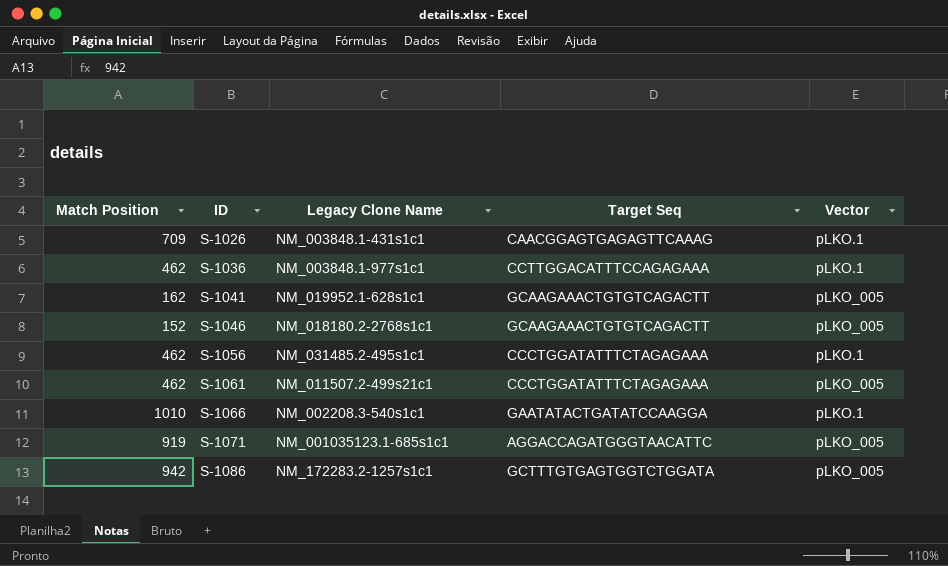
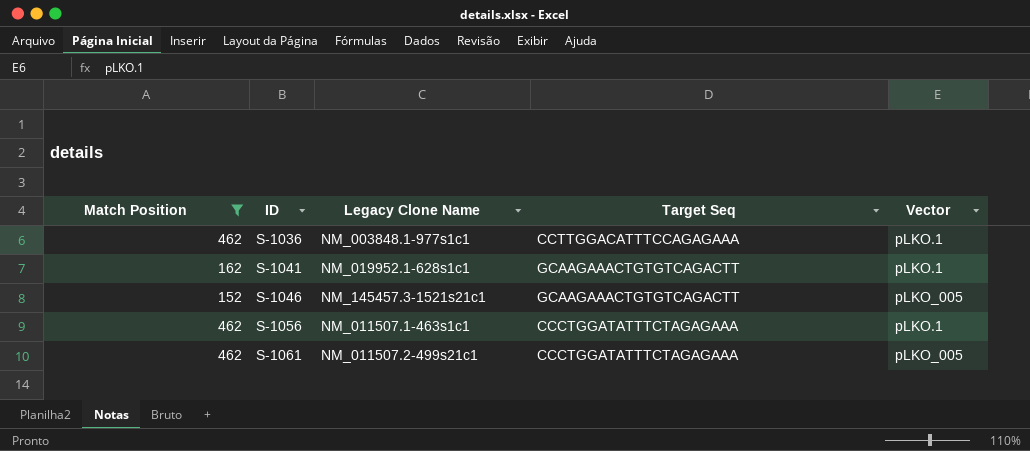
filter: none -> Match Position <= 462
S-1041 | Vector: pLKO_005 -> pLKO.1
S-1046 | Legacy Clone Name: NM_018180.2-2768s1c1 -> NM_145457.3-1521s21c1
S-1056 | Legacy Clone Name: NM_031485.2-495s1c1 -> NM_011507.1-463s1c1

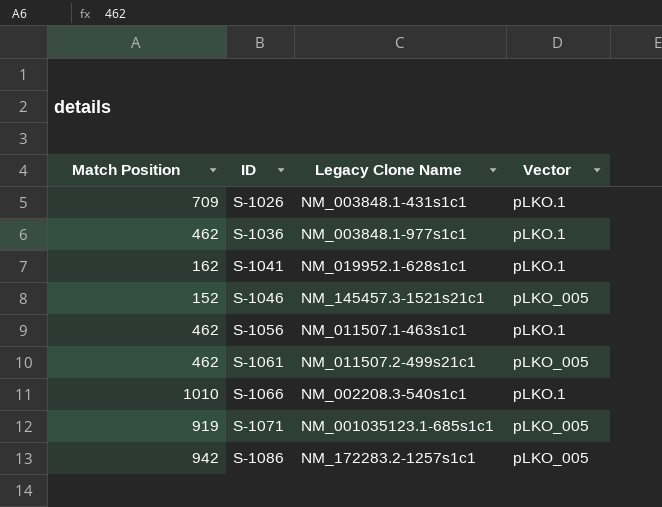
filter: Match Position <= 462 -> none
column Target Seq | position: 4 -> none

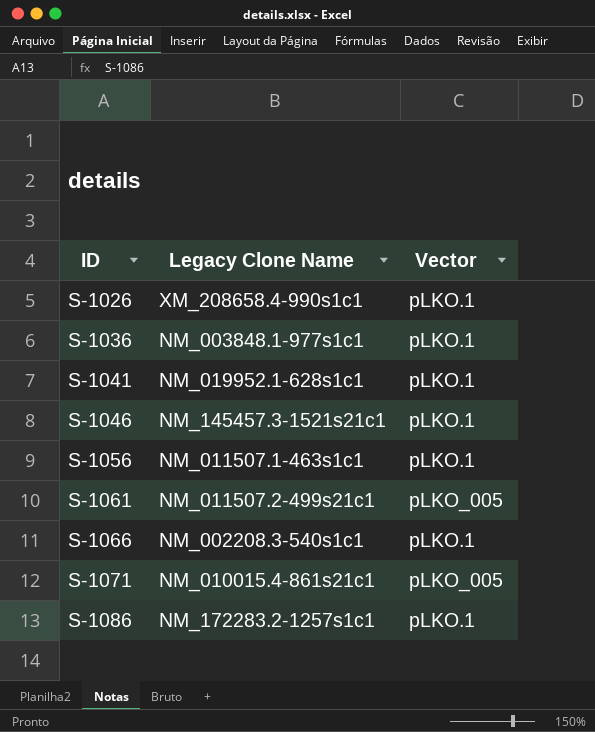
column Match Position | position: 1 -> none
S-1026 | Legacy Clone Name: NM_003848.1-431s1c1 -> XM_208658.4-990s1c1
S-1046 | Vector: pLKO_005 -> pLKO.1
S-1071 | Legacy Clone Name: NM_001035123.1-685s1c1 -> NM_010015.4-861s21c1
S-1086 | Vector: pLKO_005 -> pLKO.1

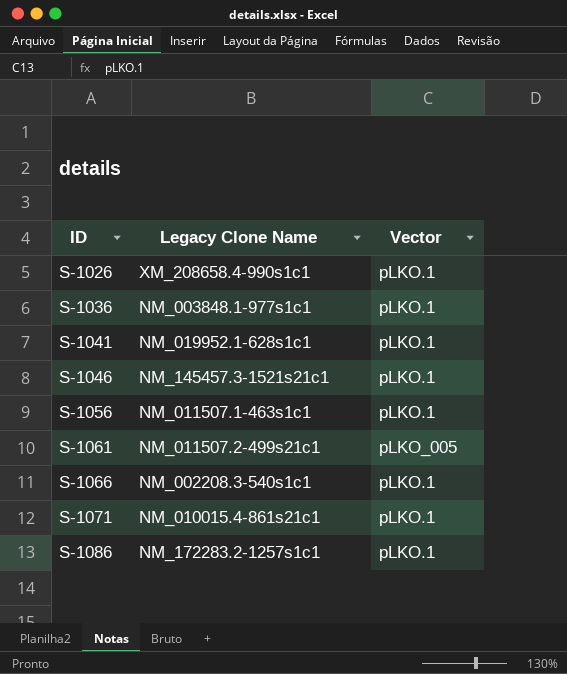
S-1071 | Vector: pLKO_005 -> pLKO.1

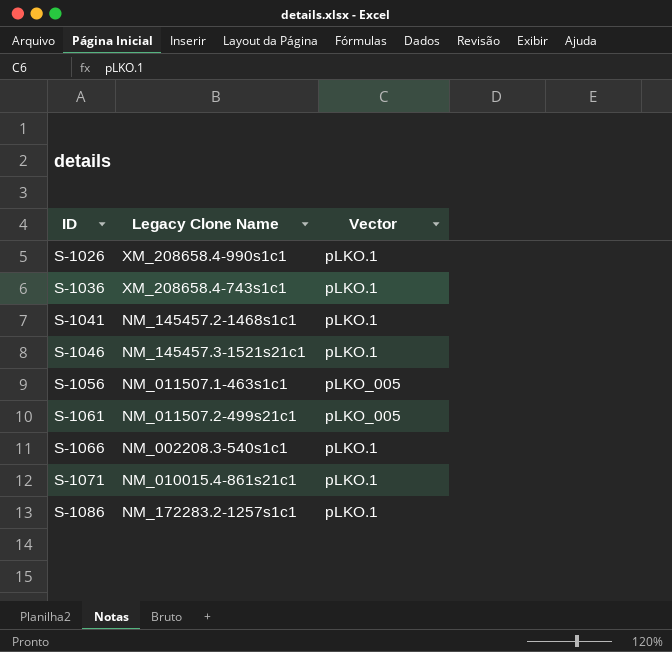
S-1036 | Legacy Clone Name: NM_003848.1-977s1c1 -> XM_208658.4-743s1c1
S-1041 | Legacy Clone Name: NM_019952.1-628s1c1 -> NM_145457.2-1468s1c1
S-1056 | Vector: pLKO.1 -> pLKO_005

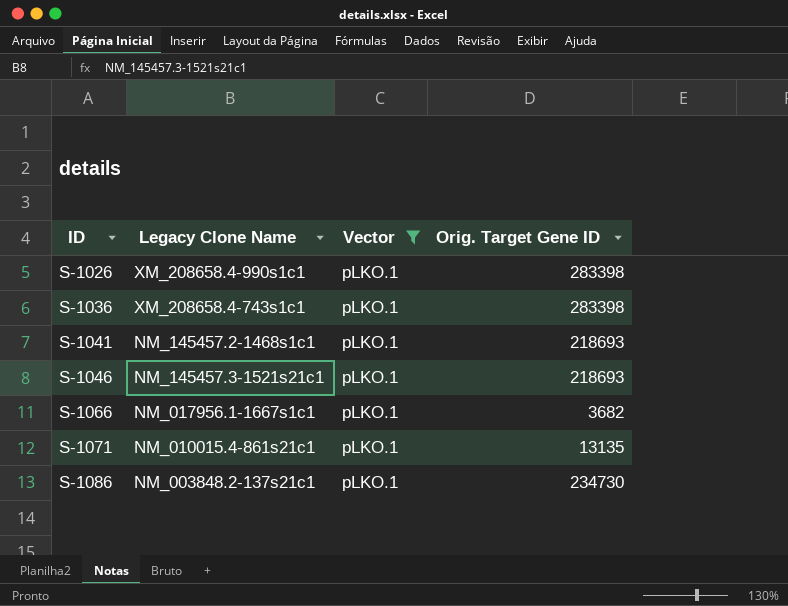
filter: none -> Vector = pLKO.1
column Orig. Target Gene ID | position: none -> 4
S-1066 | Legacy Clone Name: NM_002208.3-540s1c1 -> NM_017956.1-1667s1c1
S-1086 | Legacy Clone Name: NM_172283.2-1257s1c1 -> NM_003848.2-137s21c1

